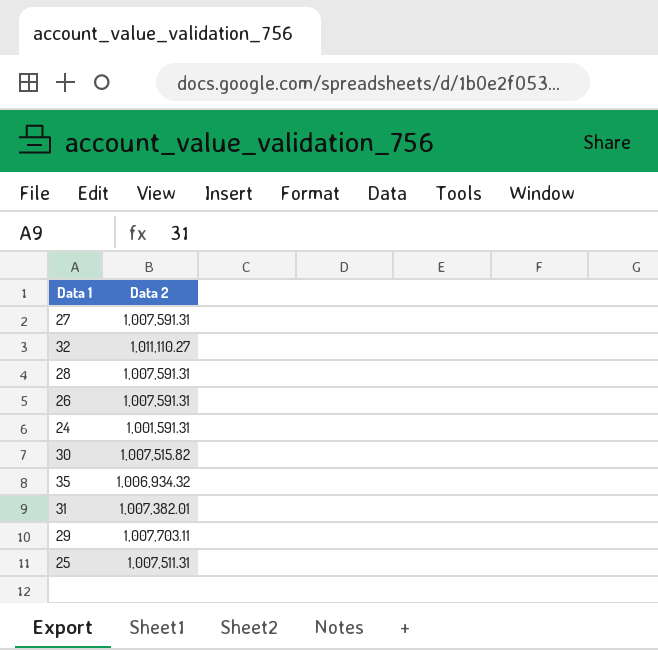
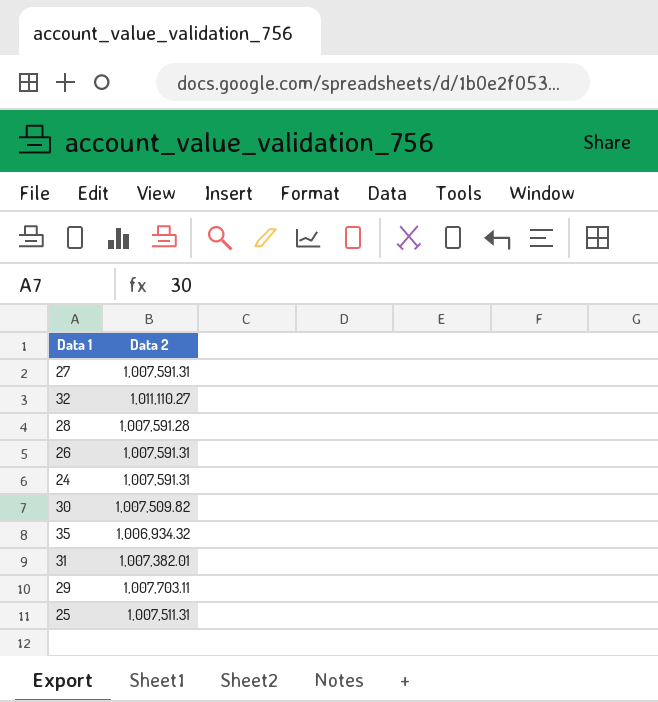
28 | Data 2: 1,007,591.31 -> 1,007,591.28
24 | Data 2: 1,001,591.31 -> 1,007,591.31
30 | Data 2: 1,007,515.82 -> 1,007,509.82

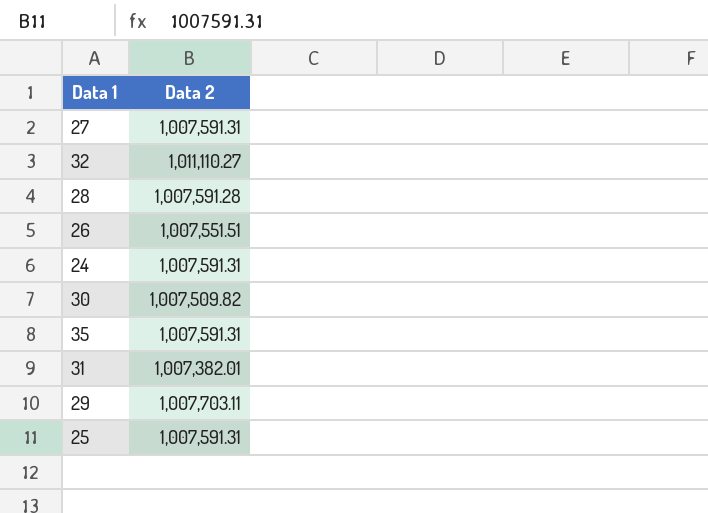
26 | Data 2: 1,007,591.31 -> 1,007,551.51
35 | Data 2: 1,006,934.32 -> 1,007,591.31
25 | Data 2: 1,007,511.31 -> 1,007,591.31

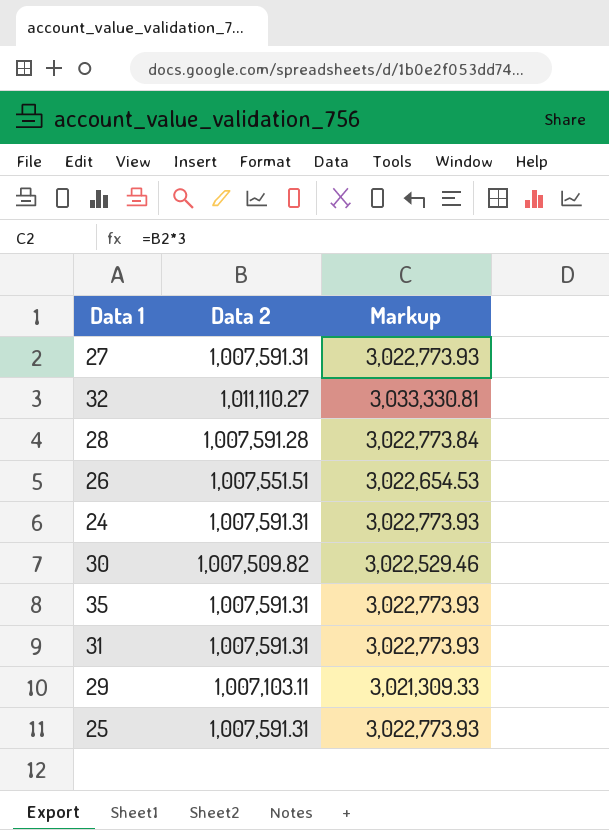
column Markup | formula: none -> [Data 2] * 3
31 | Data 2: 1,007,382.01 -> 1,007,591.31
29 | Data 2: 1,007,703.11 -> 1,007,103.11

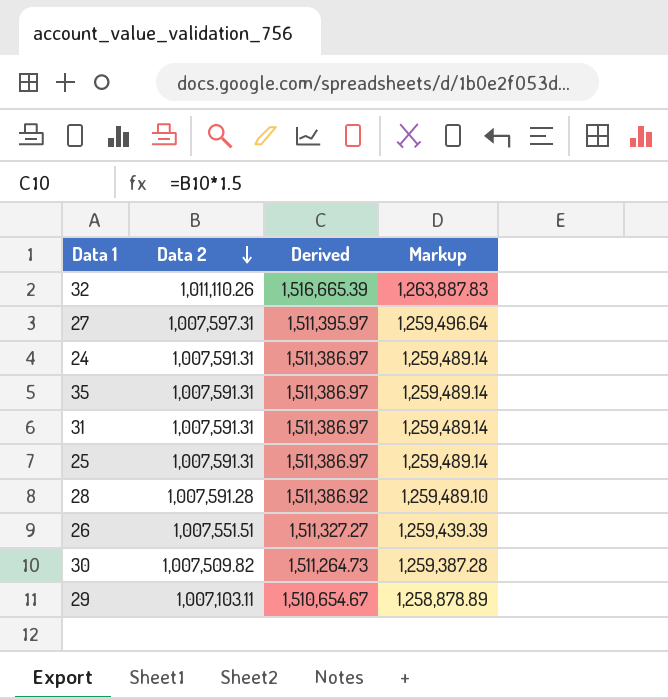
row order: none -> Data 2 descending
column Derived | formula: none -> [Data 2] * 1.5
column Markup | formula: [Data 2] * 3 -> [Data 2] * 1.25
32 | Data 2: 1,011,110.27 -> 1,011,110.26
27 | Data 2: 1,007,591.31 -> 1,007,597.31

